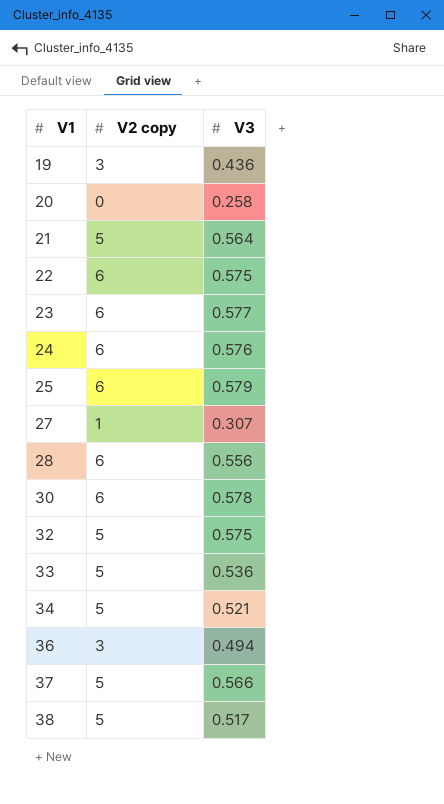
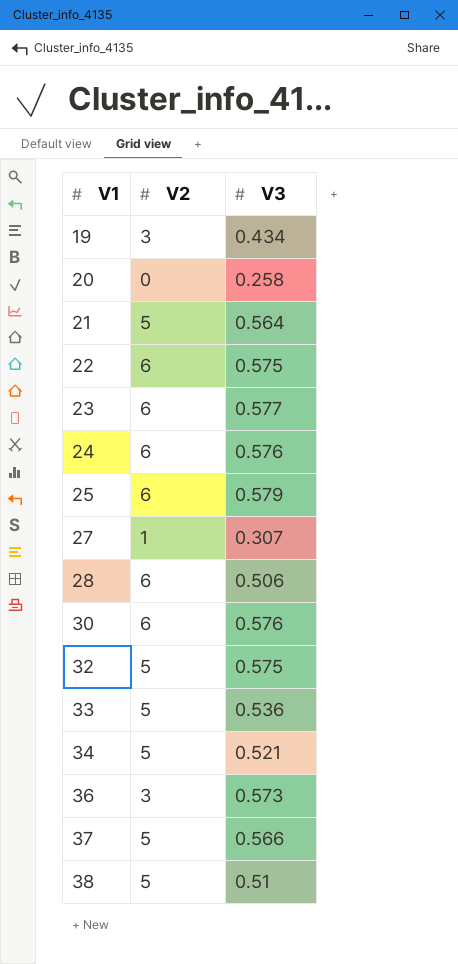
column name: V2 copy -> V2
19 | V3: 0.436 -> 0.434
28 | V3: 0.556 -> 0.506
30 | V3: 0.578 -> 0.576
36 | V3: 0.494 -> 0.573
38 | V3: 0.517 -> 0.51

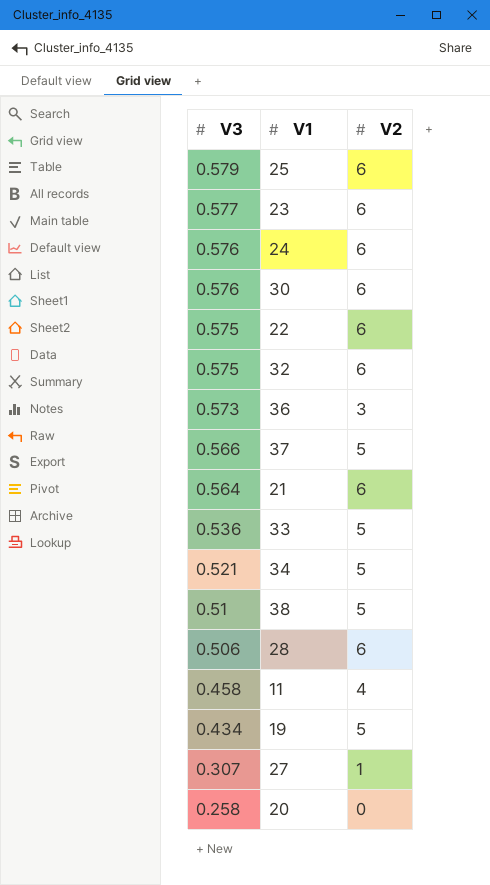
row order: V1 ascending -> V3 descending
column V3 | position: 3 -> 1
32 | V2: 5 -> 6
21 | V2: 5 -> 6
row 11: none -> 0.458 | 4
19 | V2: 3 -> 5

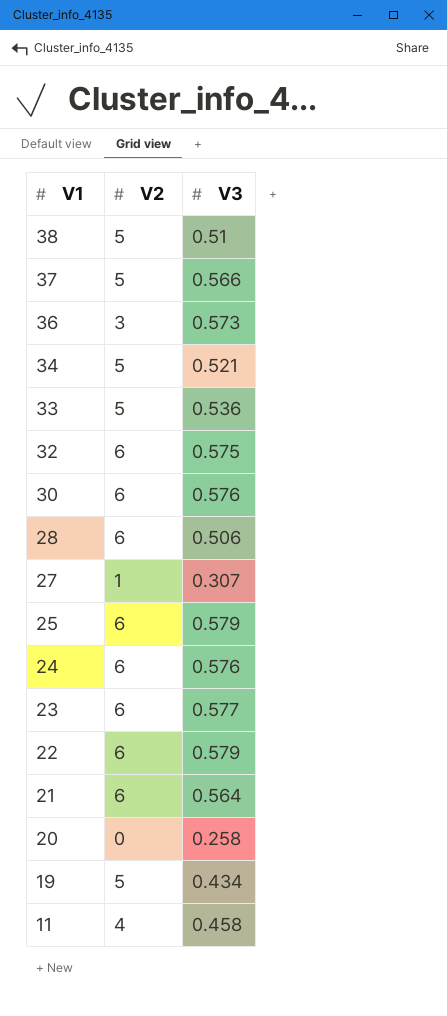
row order: V3 descending -> V1 descending
column V3 | position: 1 -> 3
22 | V3: 0.575 -> 0.579

